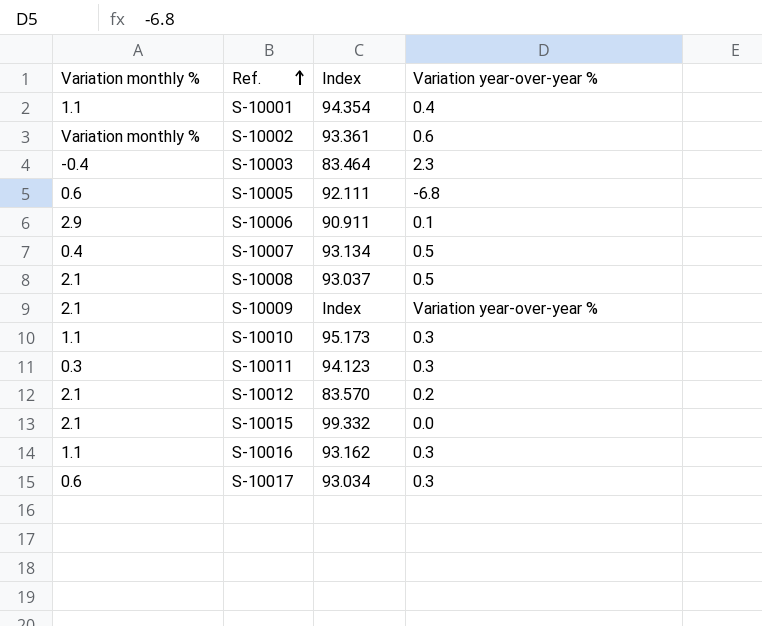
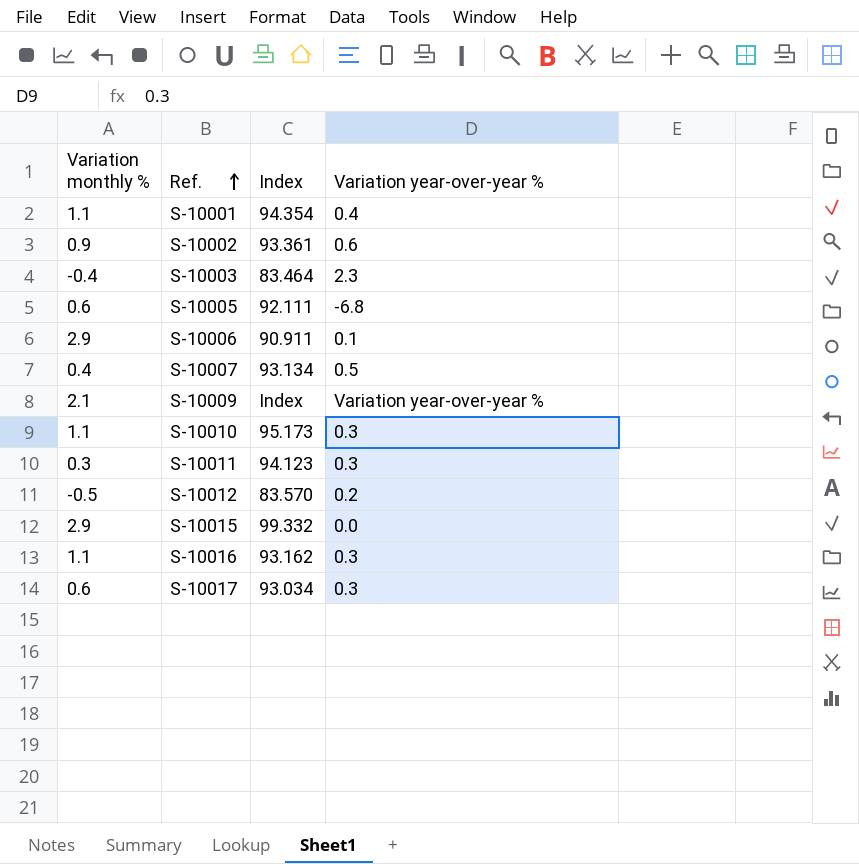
row S-10008: 2.1 | 93.037 | 0.5 -> none
S-10002 | Variation monthly %: Variation monthly % -> 0.9
S-10012 | Variation monthly %: 2.1 -> -0.5
S-10015 | Variation monthly %: 2.1 -> 2.9

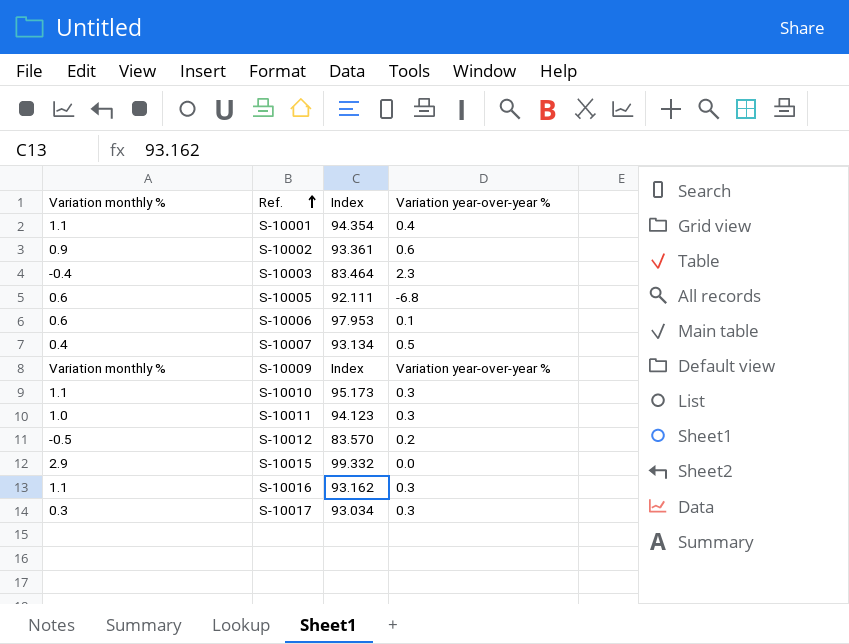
S-10006 | Variation monthly %: 2.9 -> 0.6
S-10006 | Index: 90.911 -> 97.953
S-10009 | Variation monthly %: 2.1 -> Variation monthly %
S-10011 | Variation monthly %: 0.3 -> 1.0
S-10017 | Variation monthly %: 0.6 -> 0.3

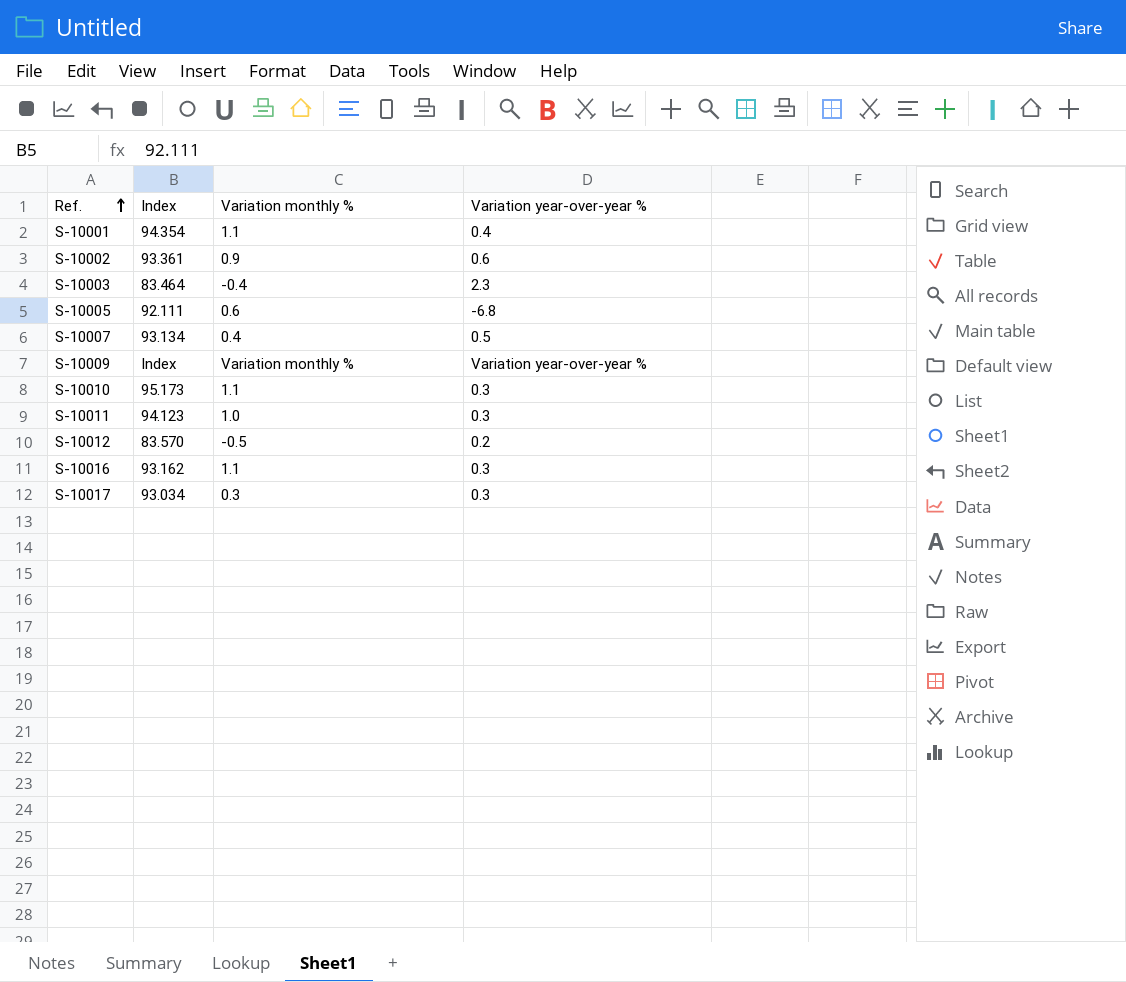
column Variation monthly % | position: 1 -> 3
row S-10006: 0.6 | 97.953 | 0.1 -> none
row S-10015: 2.9 | 99.332 | 0.0 -> none

